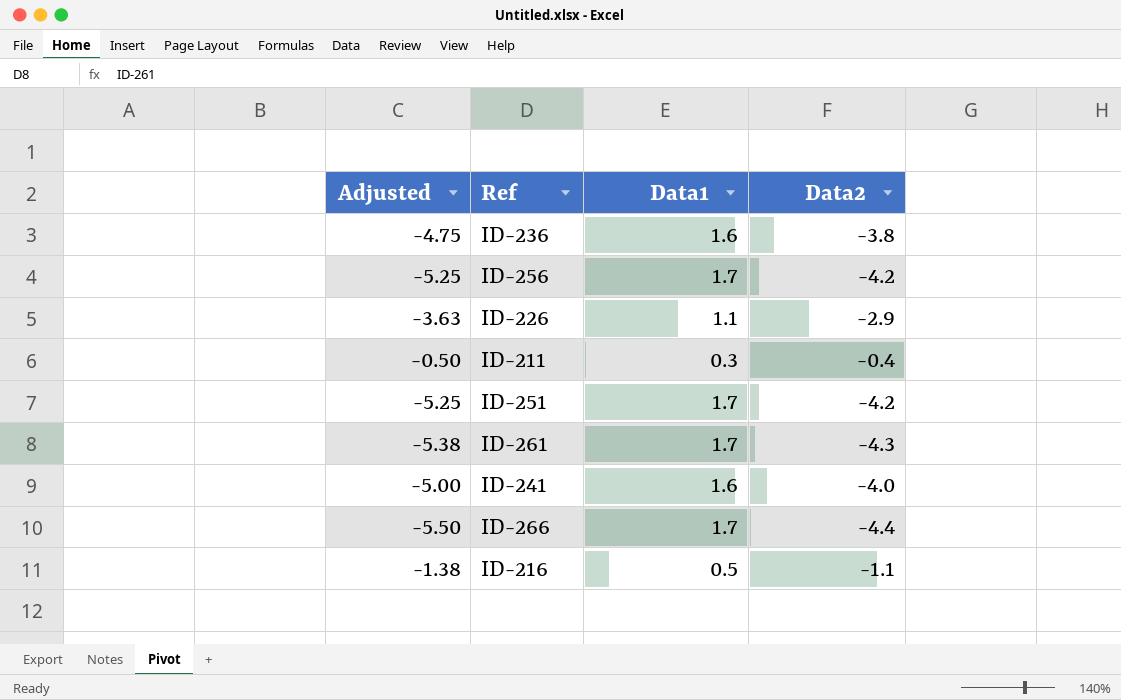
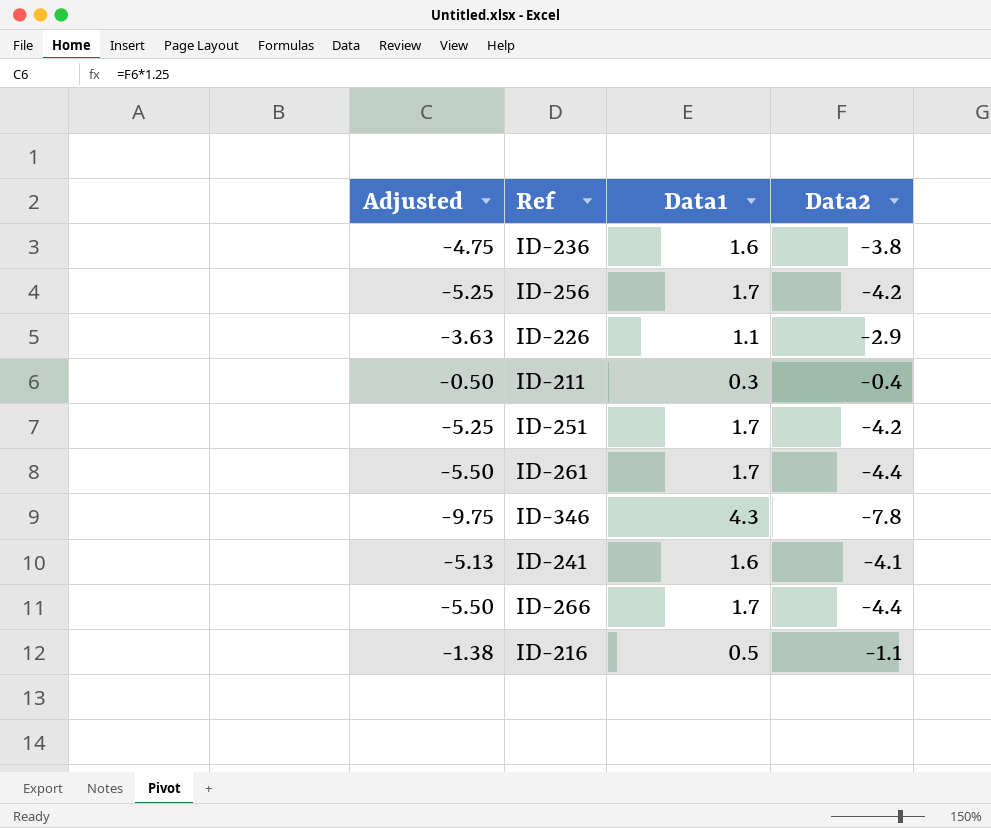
ID-261 | Adjusted: -5.38 -> -5.50
ID-261 | Data2: -4.3 -> -4.4
row ID-346: none -> -9.75 | 4.3 | -7.8
ID-241 | Adjusted: -5.00 -> -5.13
ID-241 | Data2: -4.0 -> -4.1

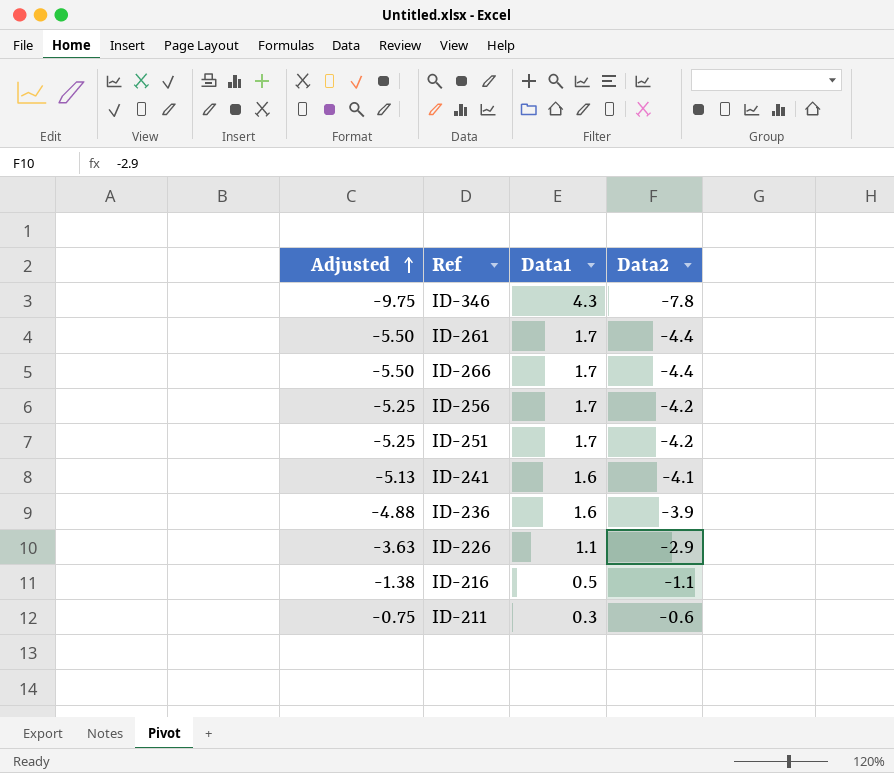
row order: none -> Adjusted ascending
ID-236 | Adjusted: -4.75 -> -4.88
ID-236 | Data2: -3.8 -> -3.9
ID-211 | Adjusted: -0.50 -> -0.75
ID-211 | Data2: -0.4 -> -0.6

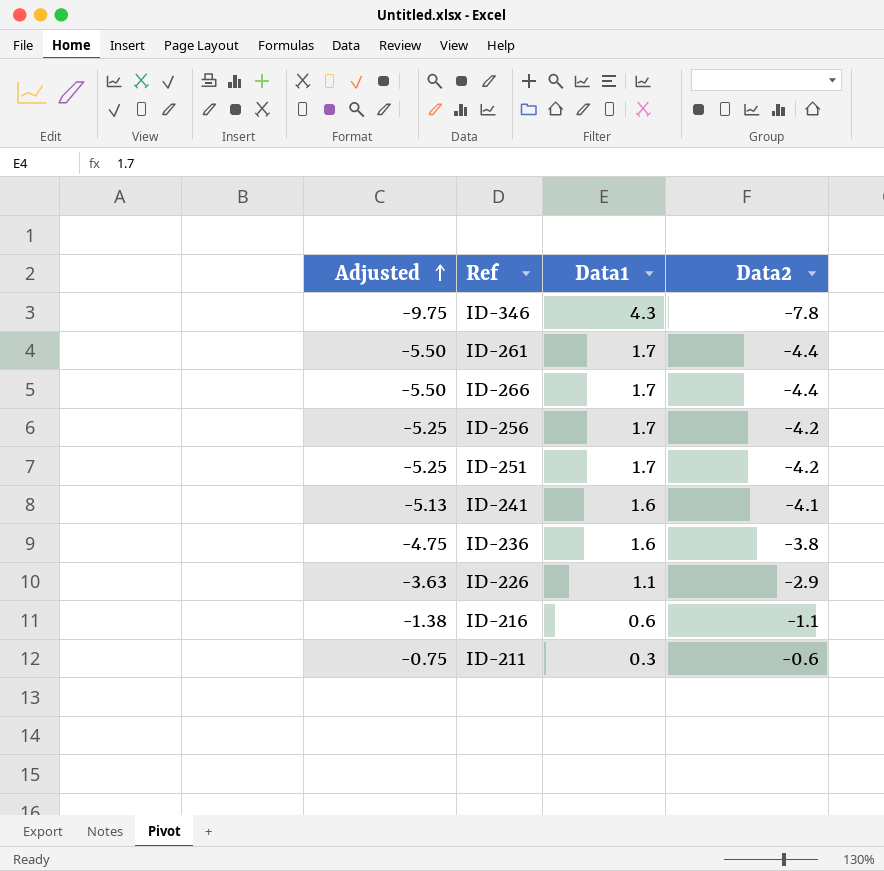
ID-236 | Adjusted: -4.88 -> -4.75
ID-236 | Data2: -3.9 -> -3.8
ID-216 | Data1: 0.5 -> 0.6

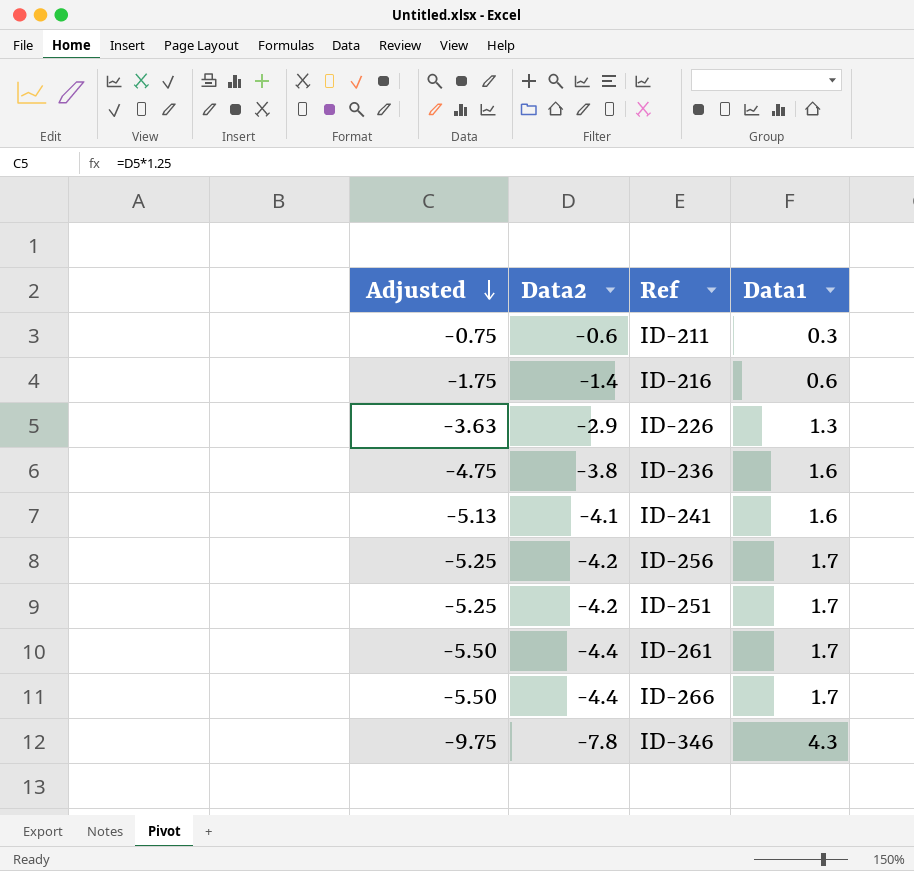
row order: Adjusted ascending -> Adjusted descending
column Data2 | position: 4 -> 2
ID-216 | Adjusted: -1.38 -> -1.75
ID-216 | Data2: -1.1 -> -1.4
ID-226 | Data1: 1.1 -> 1.3

